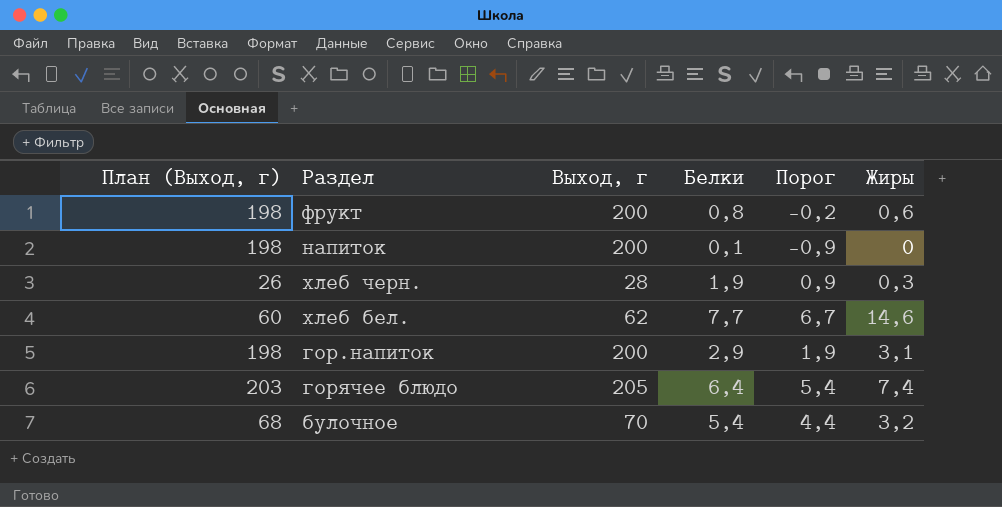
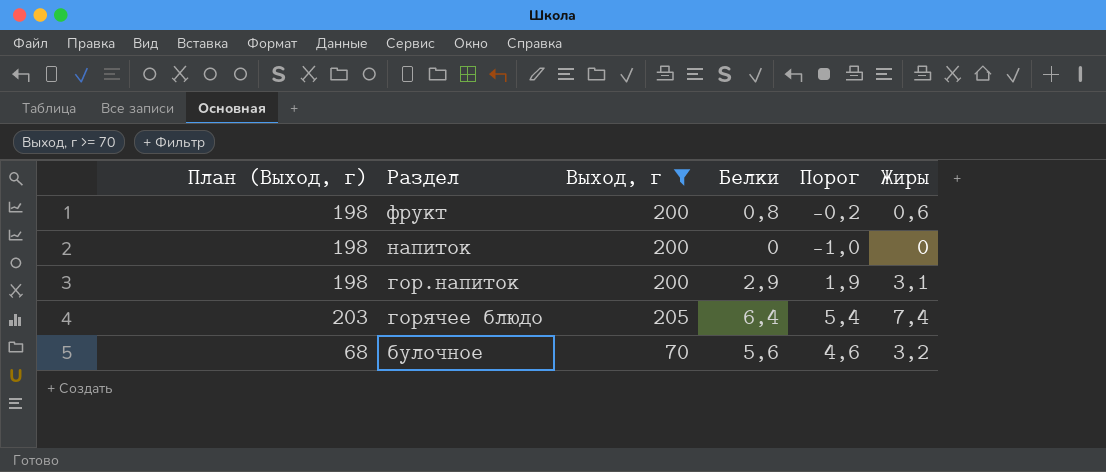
filter: none -> Выход, г >= 70
напиток | Белки: 0,1 -> 0
напиток | Порог: -0,9 -> -1,0
булочное | Белки: 5,4 -> 5,6
булочное | Порог: 4,4 -> 4,6

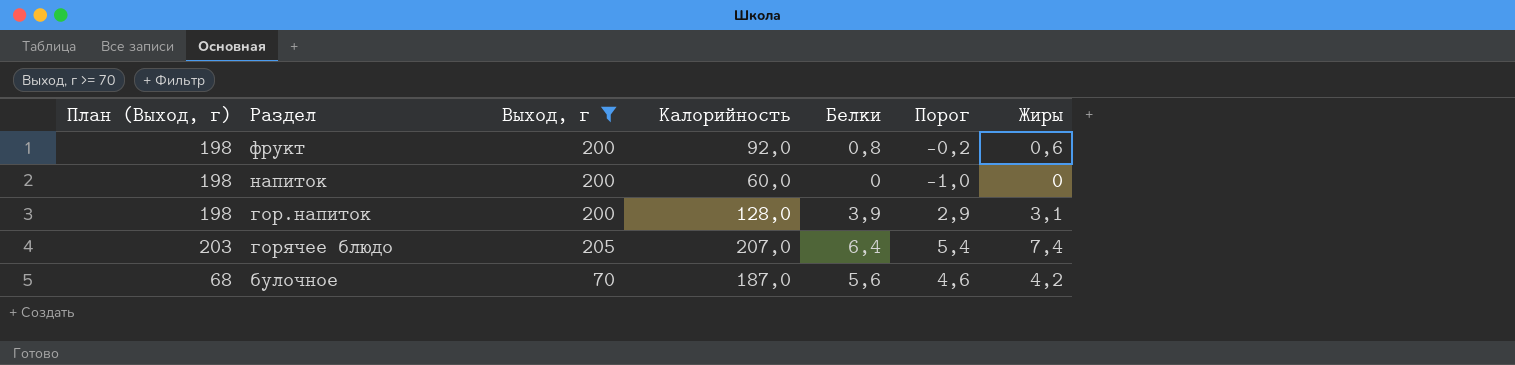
column Калорийность | position: none -> 4
гор.напиток | Белки: 2,9 -> 3,9
гор.напиток | Порог: 1,9 -> 2,9
булочное | Жиры: 3,2 -> 4,2

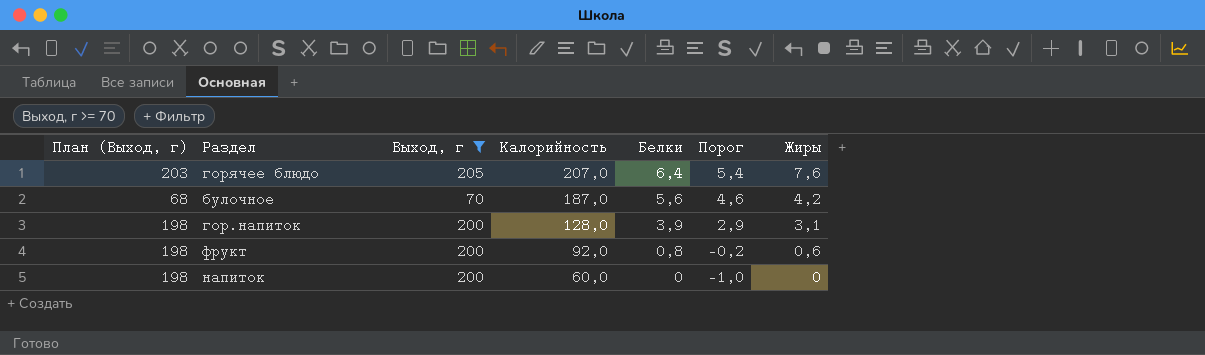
row order: none -> Калорийность descending
горячее блюдо | Жиры: 7,4 -> 7,6

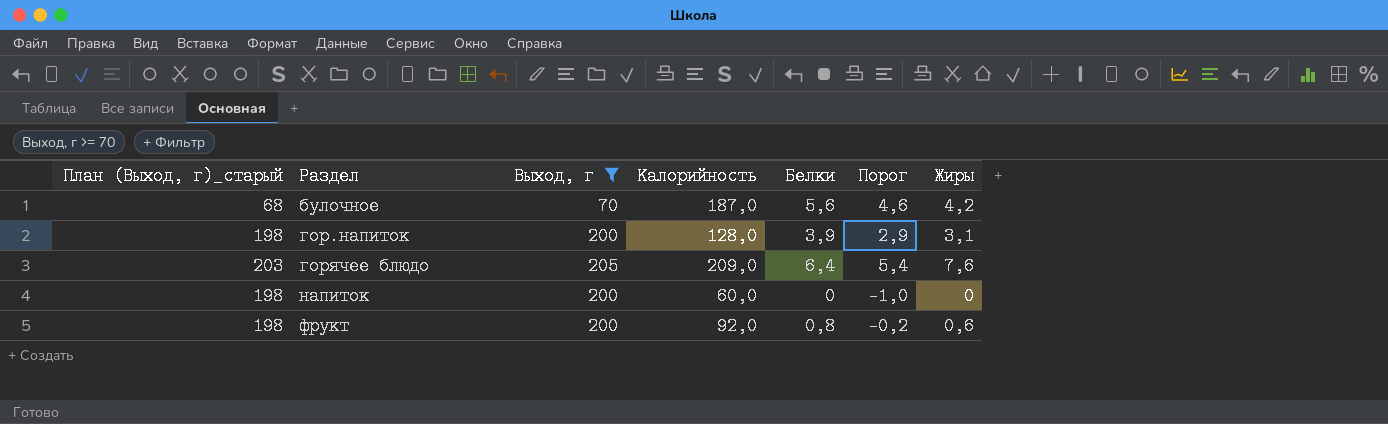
row order: Калорийность descending -> Раздел ascending
column name: План (Выход, г) -> План (Выход, г)_старый
горячее блюдо | Калорийность: 207,0 -> 209,0

